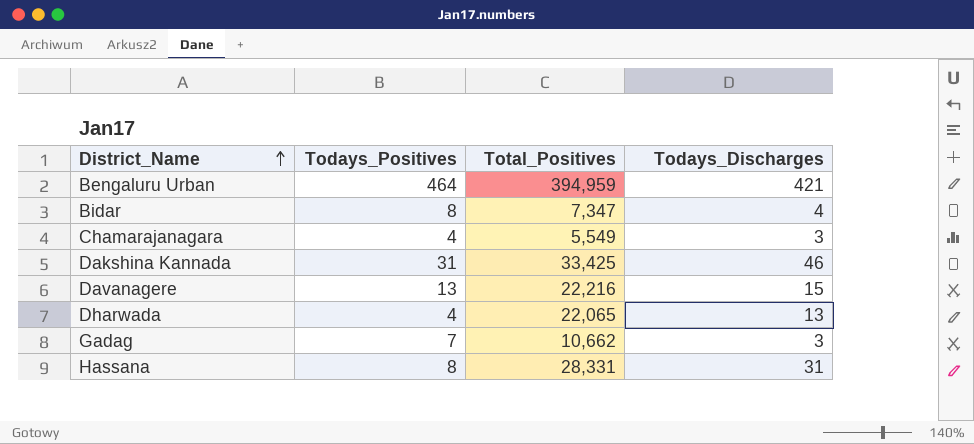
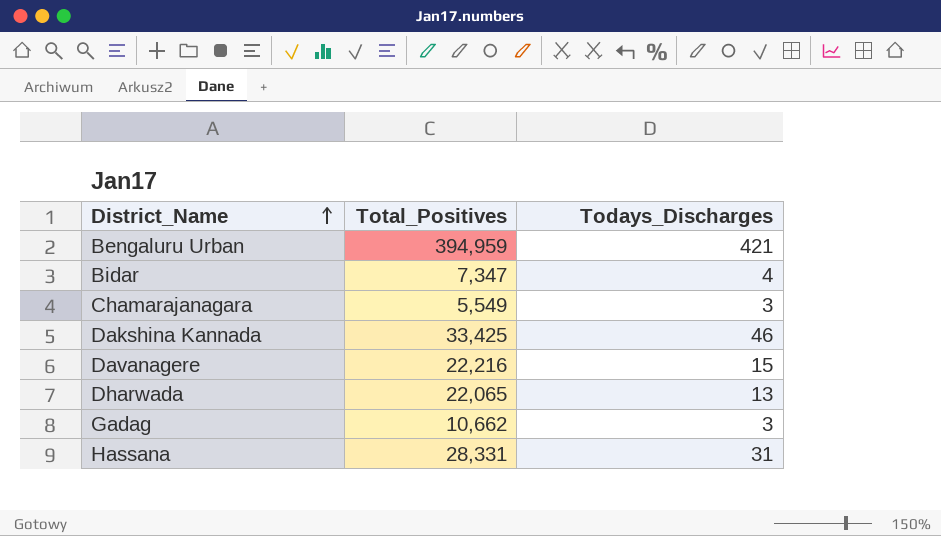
column Todays_Positives | position: 2 -> none

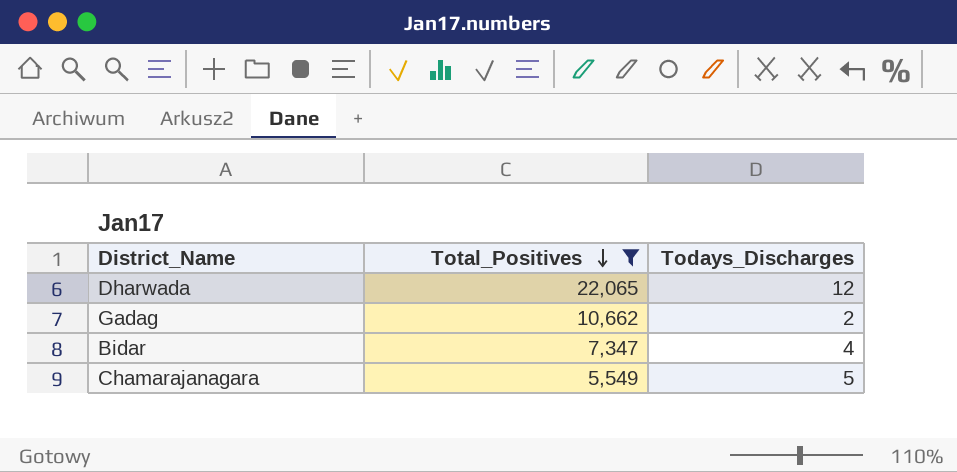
filter: none -> Total_Positives <= 22,065
row order: District_Name ascending -> Total_Positives descending
Dharwada | Todays_Discharges: 13 -> 12
Gadag | Todays_Discharges: 3 -> 2
Chamarajanagara | Todays_Discharges: 3 -> 5

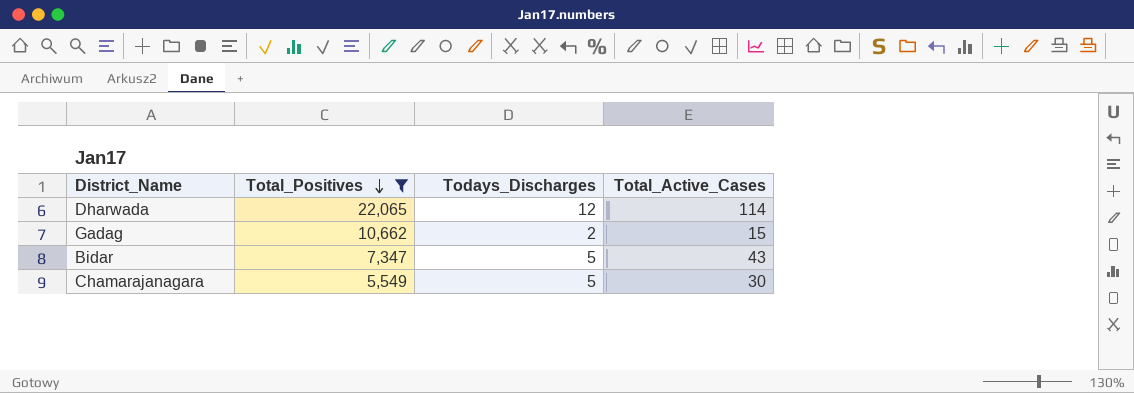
column Total_Active_Cases | position: none -> 4
Bidar | Todays_Discharges: 4 -> 5

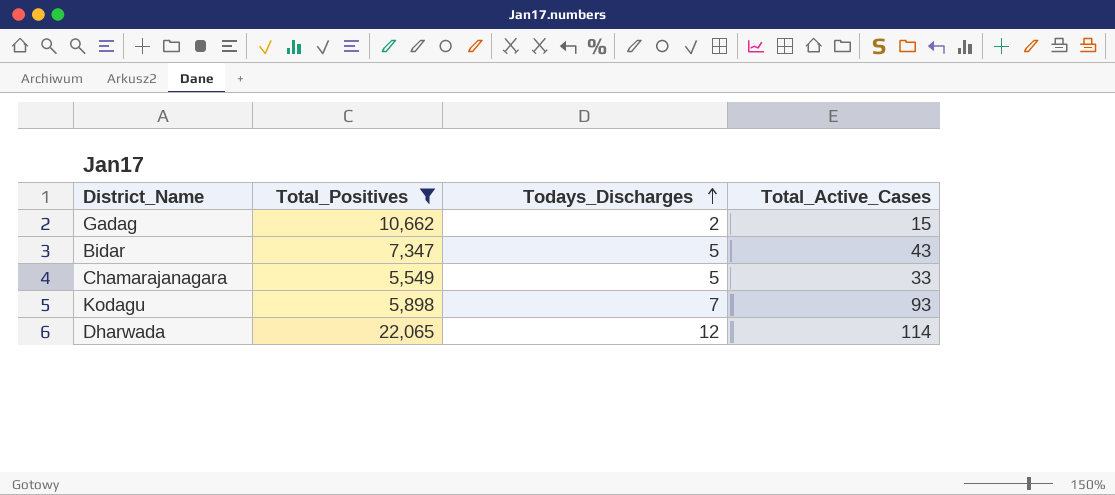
row order: Total_Positives descending -> Todays_Discharges ascending
Chamarajanagara | Total_Active_Cases: 30 -> 33
row Kodagu: none -> 5,898 | 7 | 93

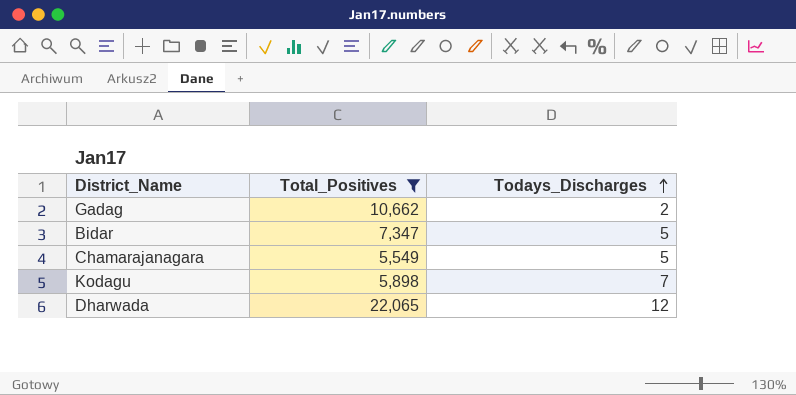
column Total_Active_Cases | position: 4 -> none

